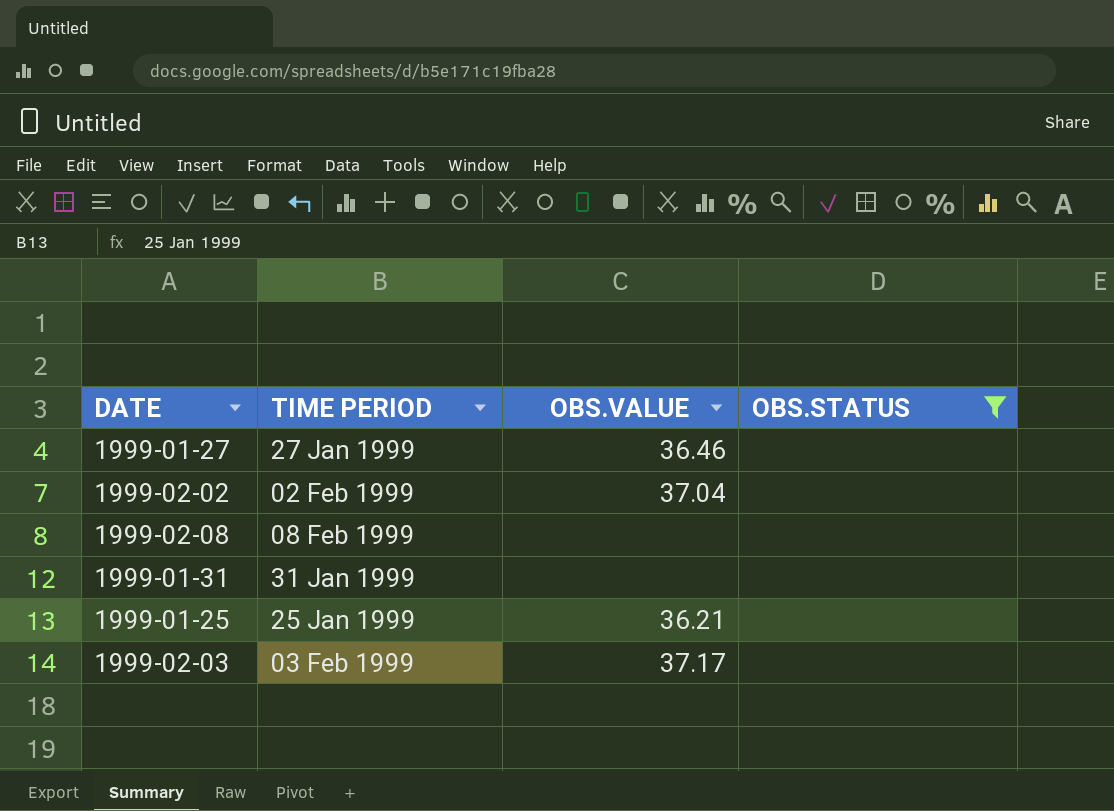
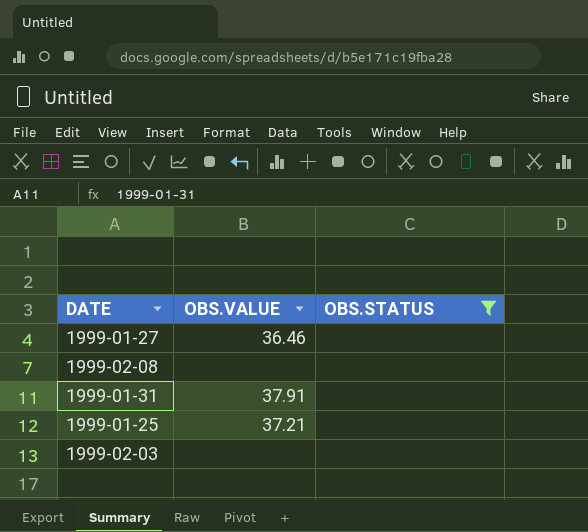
column TIME PERIOD | position: 2 -> none
row 1999-02-02: 02 Feb 1999 | 37.04 | none -> none
1999-01-31 | OBS.VALUE: none -> 37.91
1999-01-25 | OBS.VALUE: 36.21 -> 37.21
1999-02-03 | OBS.VALUE: 37.17 -> none

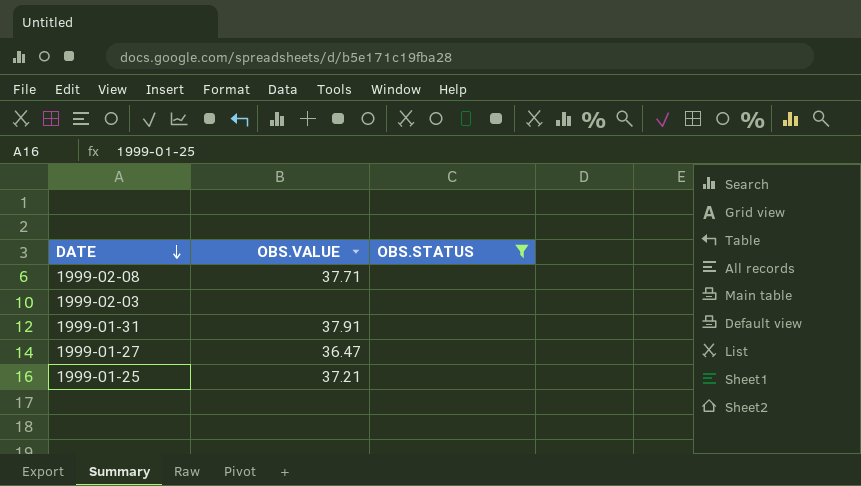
row order: none -> DATE descending
1999-02-08 | OBS.VALUE: none -> 37.71
1999-01-27 | OBS.VALUE: 36.46 -> 36.47

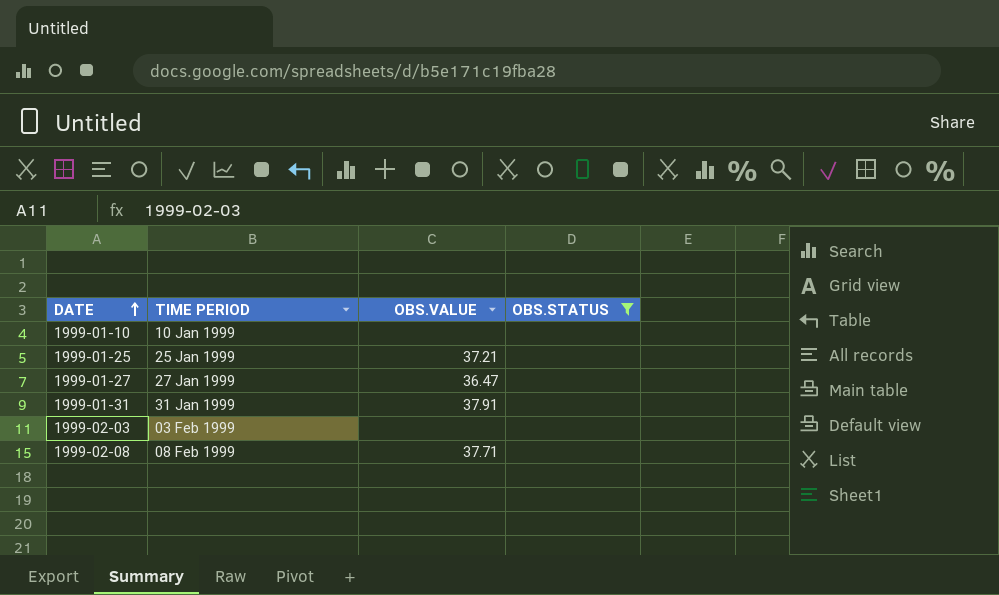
row order: DATE descending -> DATE ascending
column TIME PERIOD | position: none -> 2
row 1999-01-10: none -> 10 Jan 1999 | none | none

